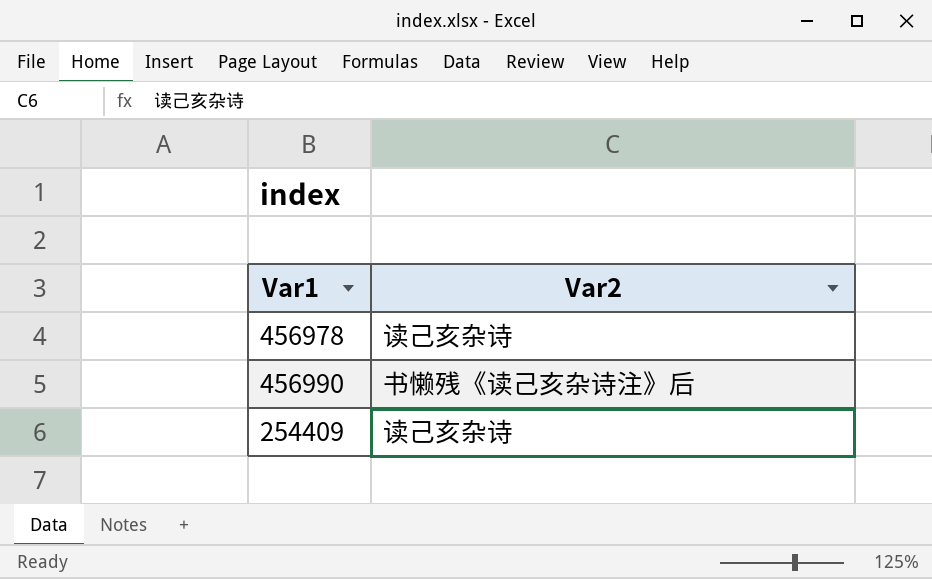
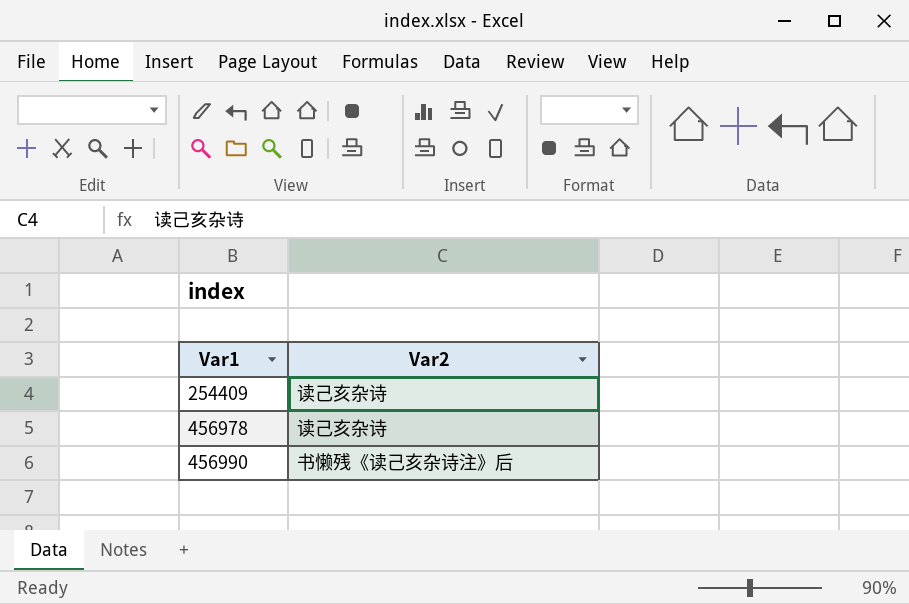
row order: none -> Var1 ascending

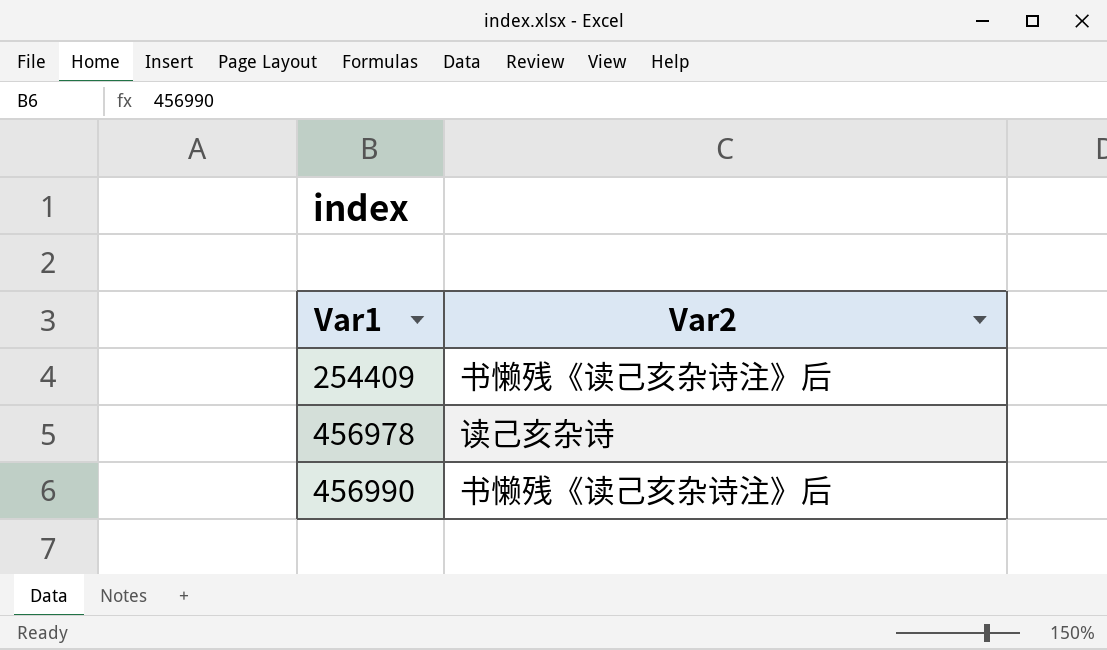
254409 | Var2: 读己亥杂诗 -> 书懒残《读己亥杂诗注》后

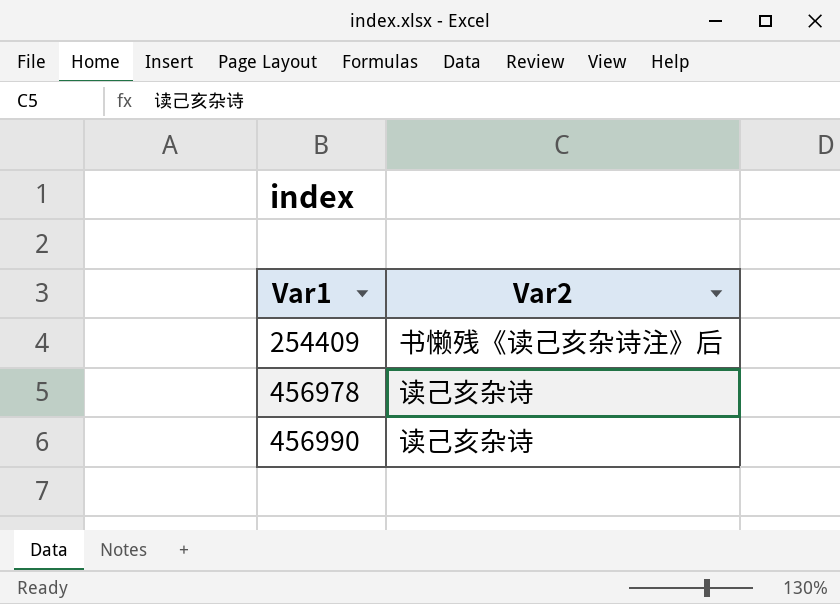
456990 | Var2: 书懒残《读己亥杂诗注》后 -> 读己亥杂诗

